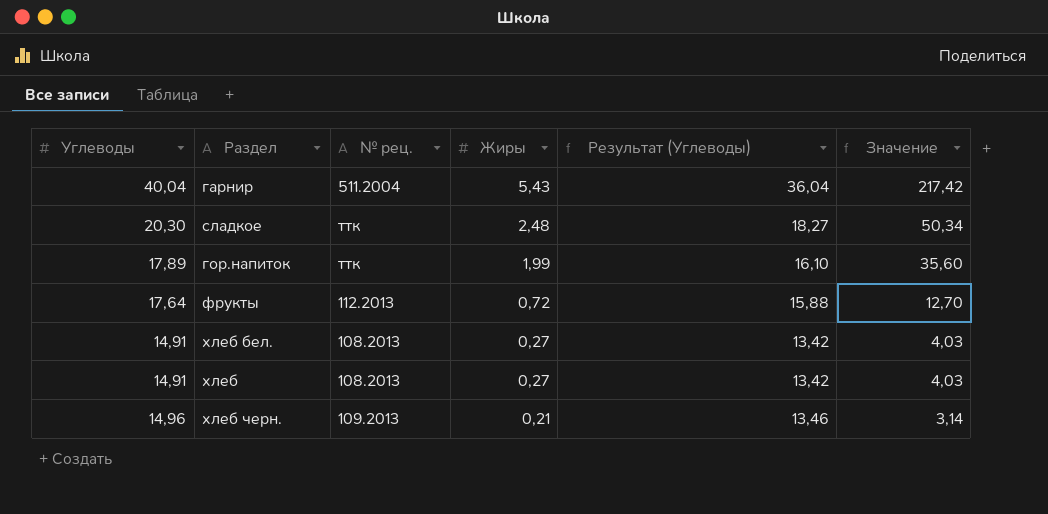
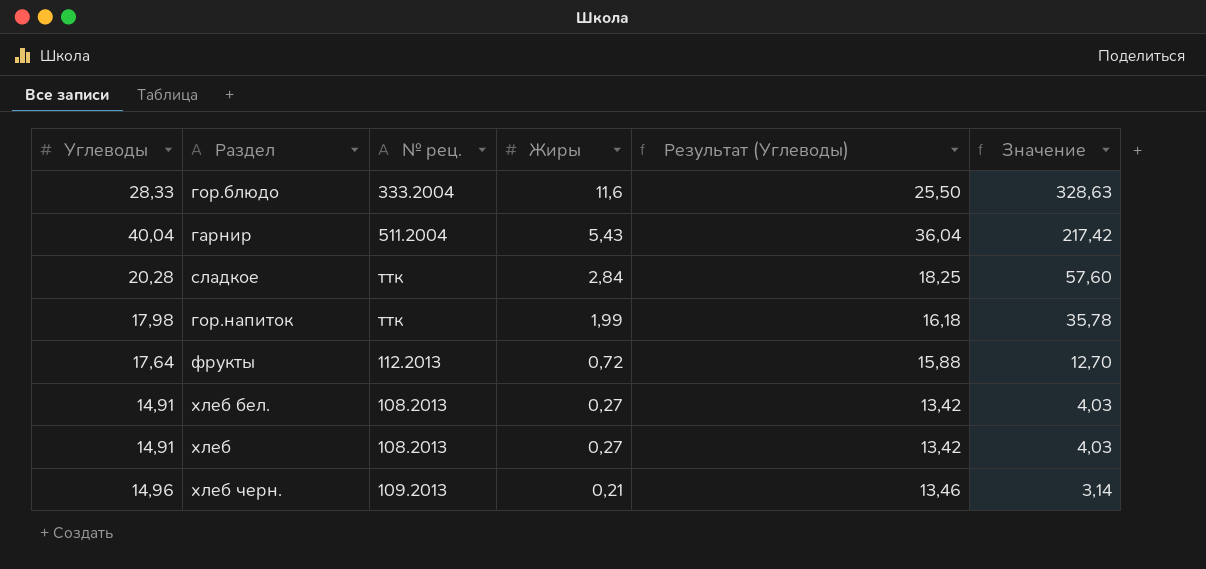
row гор.блюдо: none -> 28,33 | 333.2004 | 11,6 | 25,50 | 328,63
сладкое | Углеводы: 20,30 -> 20,28
сладкое | Жиры: 2,48 -> 2,84
сладкое | Результат (Углеводы): 18,27 -> 18,25
сладкое | Значение: 50,34 -> 57,60
гор.напиток | Углеводы: 17,89 -> 17,98
гор.напиток | Результат (Углеводы): 16,10 -> 16,18
гор.напиток | Значение: 35,60 -> 35,78

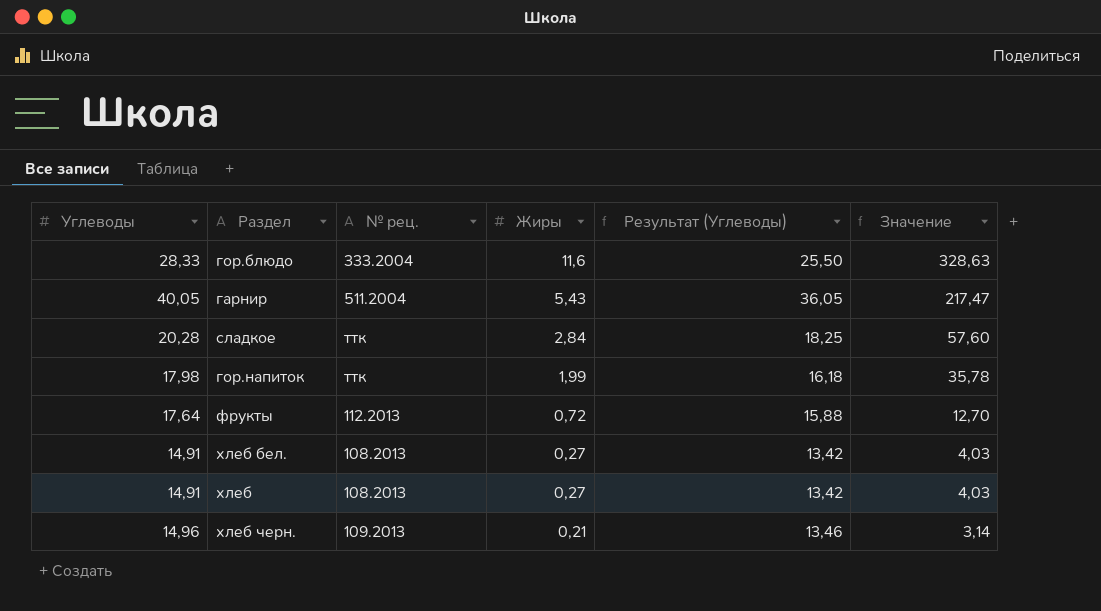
гарнир | Углеводы: 40,04 -> 40,05
гарнир | Результат (Углеводы): 36,04 -> 36,05
гарнир | Значение: 217,42 -> 217,47

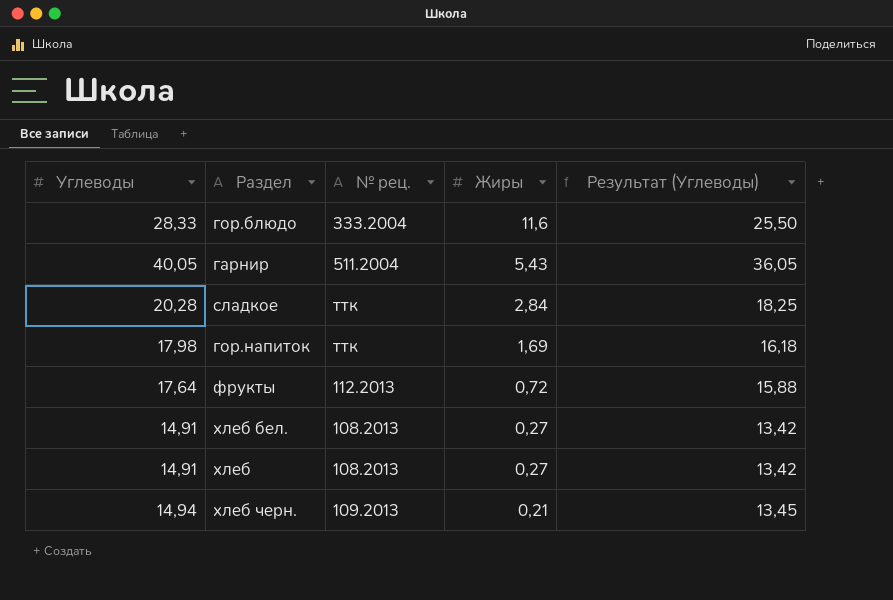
column Значение | formula: [Углеводы] * [Жиры] -> none
гор.напиток | Жиры: 1,99 -> 1,69
хлеб черн. | Углеводы: 14,96 -> 14,94
хлеб черн. | Результат (Углеводы): 13,46 -> 13,45

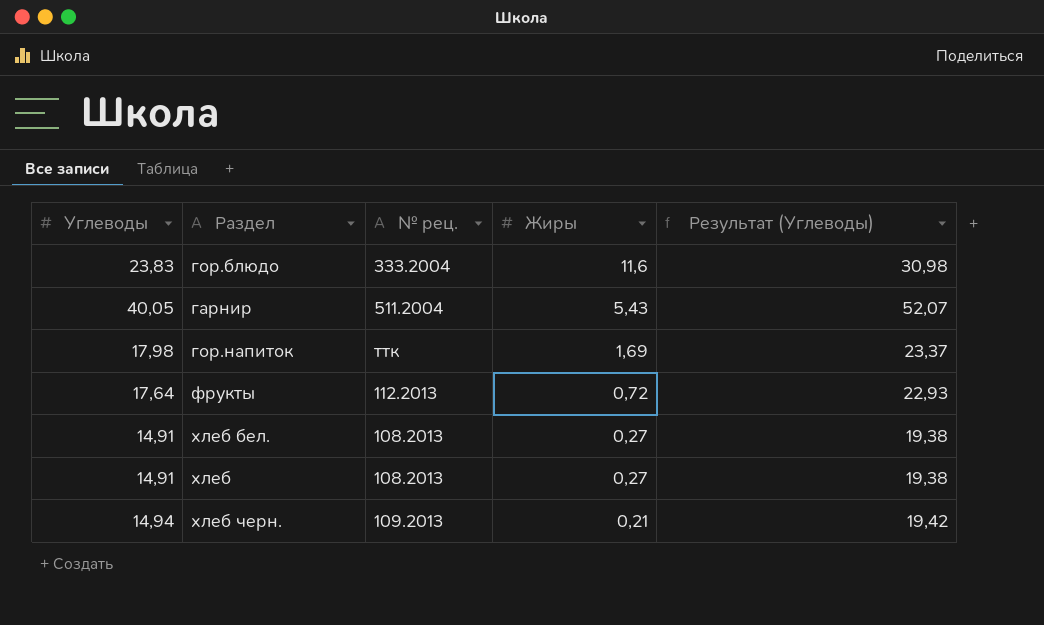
column Результат (Углеводы) | formula: [Углеводы] * 0,9 -> [Углеводы] * 1,3
row сладкое: 20,28 | ттк | 2,84 | 18,25 -> none
гор.блюдо | Углеводы: 28,33 -> 23,83

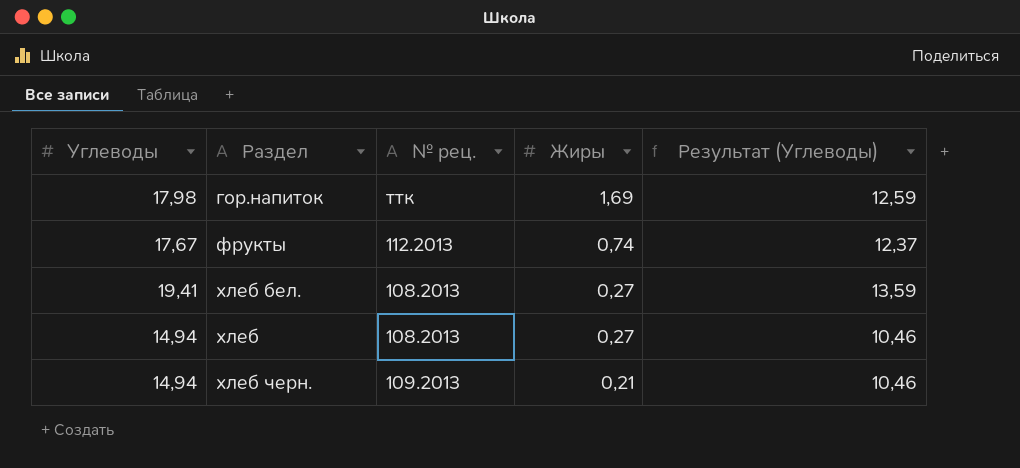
column Результат (Углеводы) | formula: [Углеводы] * 1,3 -> [Углеводы] * 0,7
row гор.блюдо: 23,83 | 333.2004 | 11,6 | 30,98 -> none
row гарнир: 40,05 | 511.2004 | 5,43 | 52,07 -> none
фрукты | Углеводы: 17,64 -> 17,67
фрукты | Жиры: 0,72 -> 0,74
хлеб бел. | Углеводы: 14,91 -> 19,41
хлеб | Углеводы: 14,91 -> 14,94

